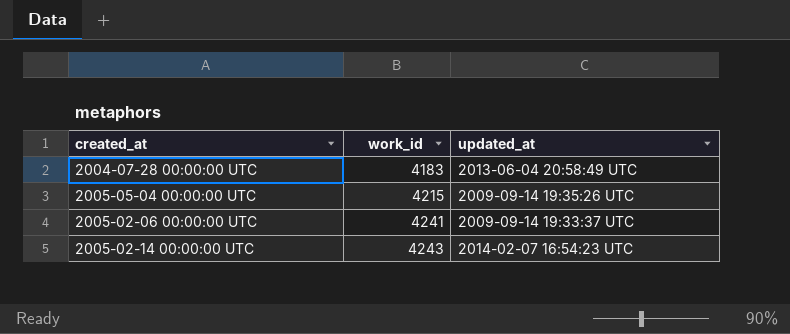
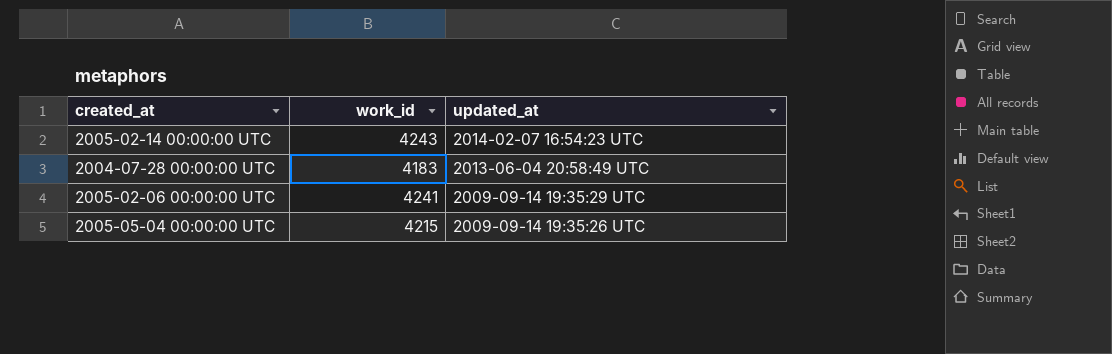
row order: work_id ascending -> updated_at descending
2005-02-06 00:00:00 UTC | updated_at: 2009-09-14 19:33:37 UTC -> 2009-09-14 19:35:29 UTC

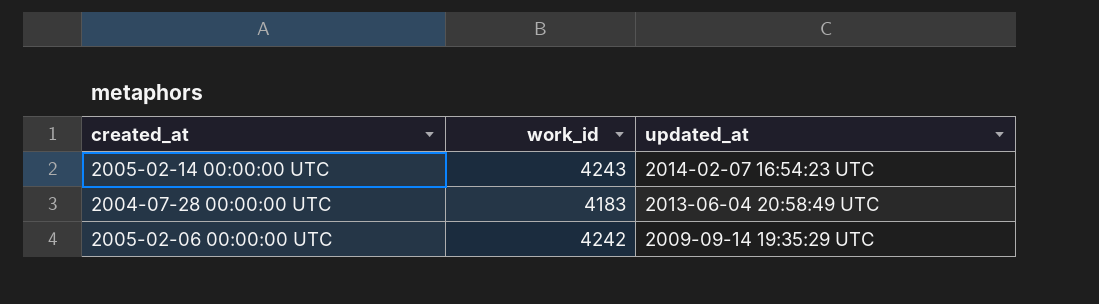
row 2005-05-04 00:00:00 UTC: 4215 | 2009-09-14 19:35:26 UTC -> none
2005-02-06 00:00:00 UTC | work_id: 4241 -> 4242

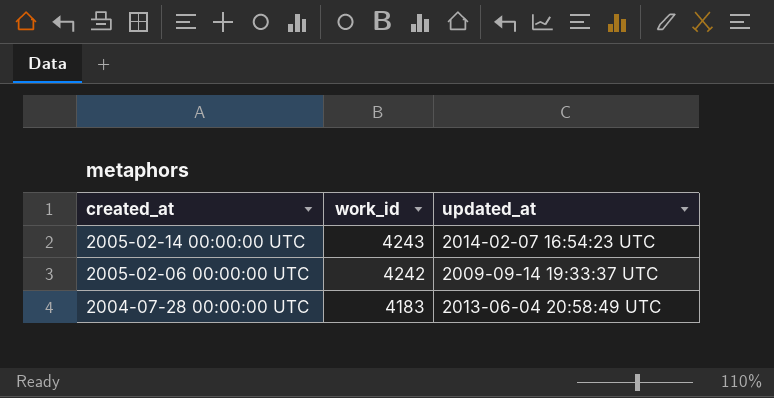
row order: updated_at descending -> created_at descending
2005-02-06 00:00:00 UTC | updated_at: 2009-09-14 19:35:29 UTC -> 2009-09-14 19:33:37 UTC

